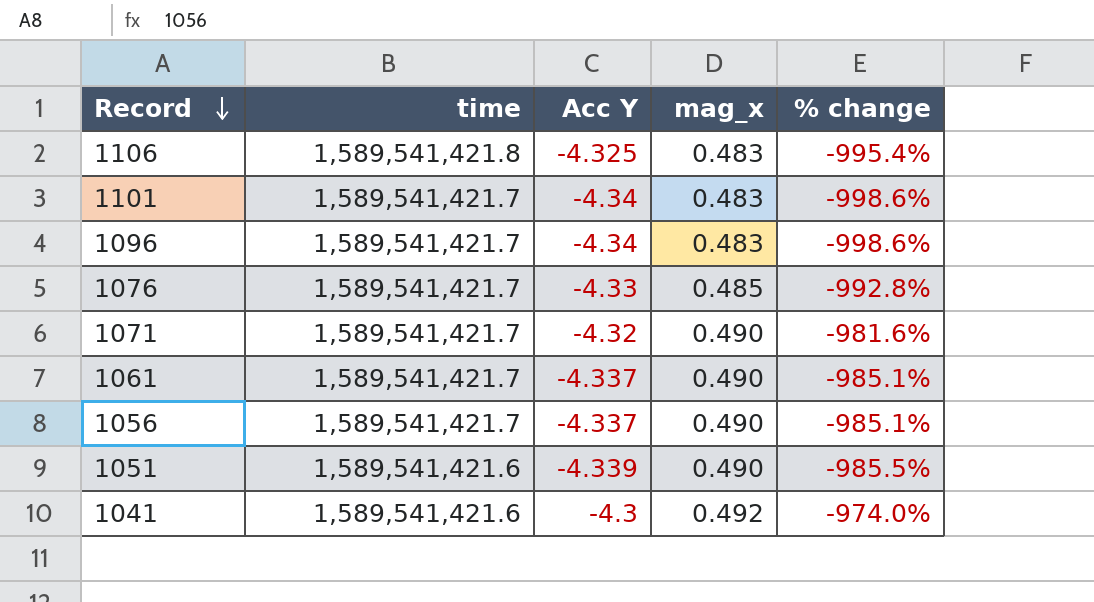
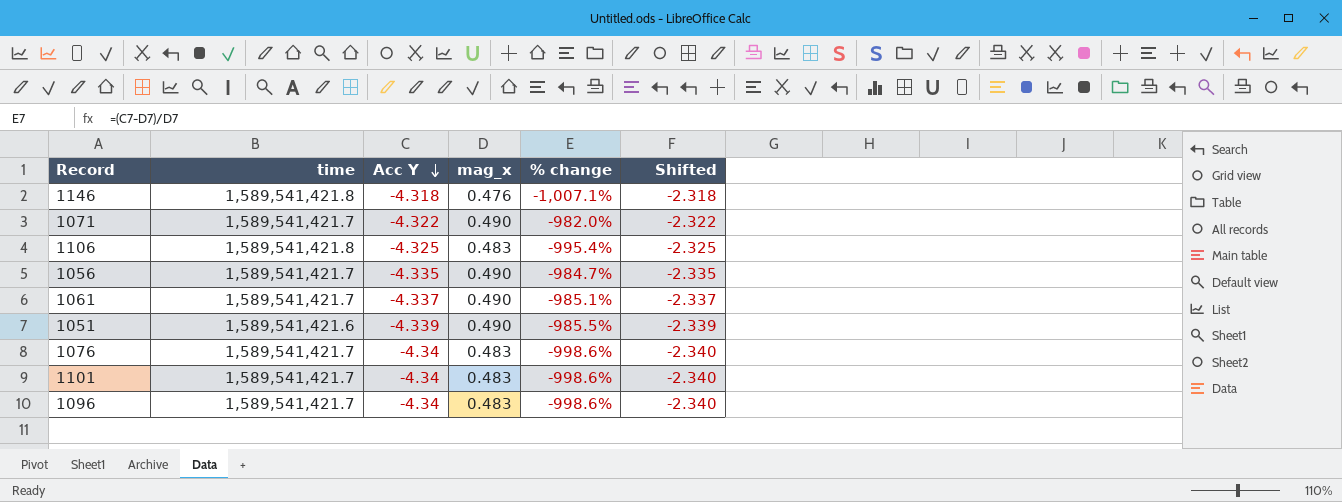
row order: Record descending -> Acc Y descending
column Shifted | formula: none -> [Acc Y] + 2
row 1041: 1,589,541,421.6 | -4.3 | 0.492 | -974.0% -> none
row 1146: none -> 1,589,541,421.8 | -4.318 | 0.476 | -1,007.1% | -2.318
1071 | Acc Y: -4.32 -> -4.322
1071 | % change: -981.6% -> -982.0%
1056 | Acc Y: -4.337 -> -4.335
1056 | % change: -985.1% -> -984.7%
1076 | Acc Y: -4.33 -> -4.34
1076 | mag_x: 0.485 -> 0.483
1076 | % change: -992.8% -> -998.6%

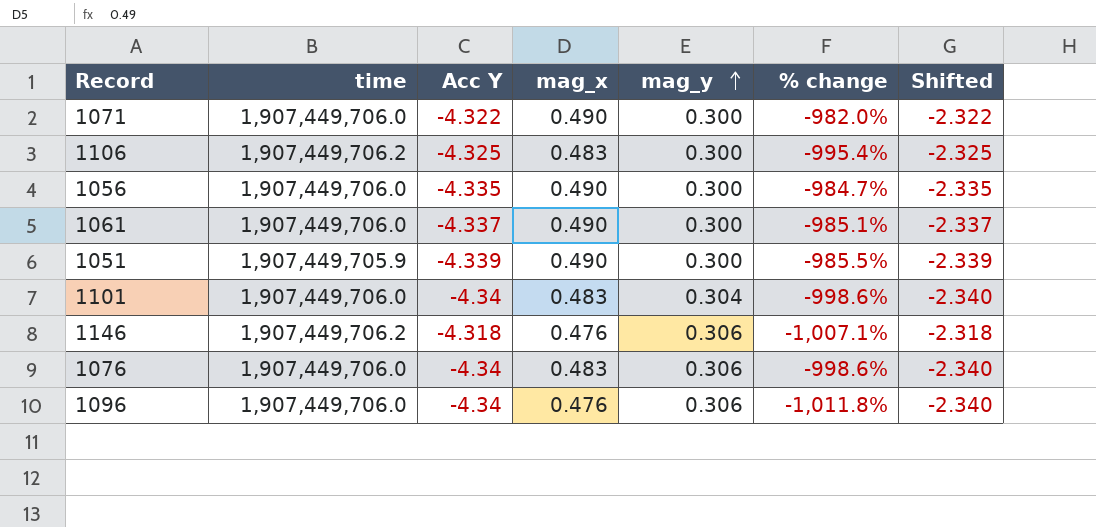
row order: Acc Y descending -> mag_y ascending
column mag_y | position: none -> 5
1071 | time: 1,589,541,421.7 -> 1,907,449,706.0
1106 | time: 1,589,541,421.8 -> 1,907,449,706.2
1056 | time: 1,589,541,421.7 -> 1,907,449,706.0
1061 | time: 1,589,541,421.7 -> 1,907,449,706.0
1051 | time: 1,589,541,421.6 -> 1,907,449,705.9
1101 | time: 1,589,541,421.7 -> 1,907,449,706.0
1146 | time: 1,589,541,421.8 -> 1,907,449,706.2
1076 | time: 1,589,541,421.7 -> 1,907,449,706.0
1096 | time: 1,589,541,421.7 -> 1,907,449,706.0
1096 | mag_x: 0.483 -> 0.476
1096 | % change: -998.6% -> -1,011.8%

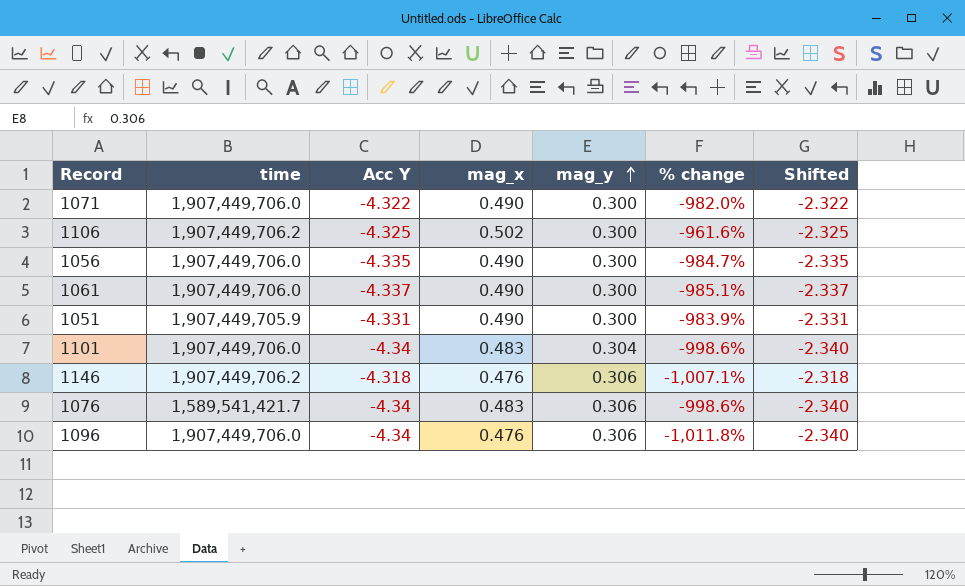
1106 | mag_x: 0.483 -> 0.502
1106 | % change: -995.4% -> -961.6%
1051 | Acc Y: -4.339 -> -4.331
1051 | % change: -985.5% -> -983.9%
1051 | Shifted: -2.339 -> -2.331
1076 | time: 1,907,449,706.0 -> 1,589,541,421.7

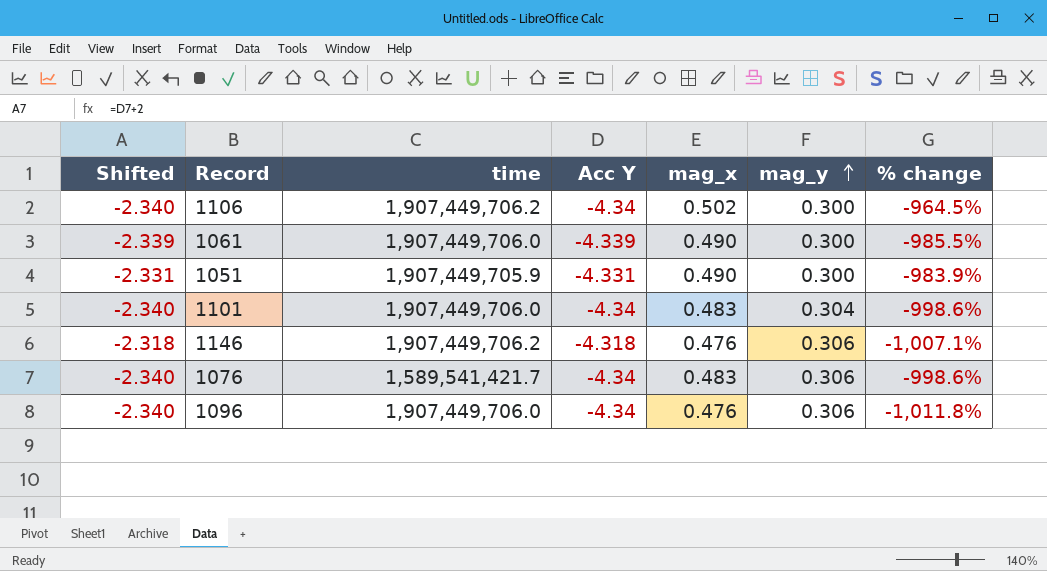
column Shifted | position: 7 -> 1
row 1071: 1,907,449,706.0 | -4.322 | 0.490 | 0.300 | -982.0% | -2.322 -> none
row 1056: 1,907,449,706.0 | -4.335 | 0.490 | 0.300 | -984.7% | -2.335 -> none
1106 | Shifted: -2.325 -> -2.340
1106 | Acc Y: -4.325 -> -4.34
1106 | % change: -961.6% -> -964.5%
1061 | Shifted: -2.337 -> -2.339
1061 | Acc Y: -4.337 -> -4.339
1061 | % change: -985.1% -> -985.5%

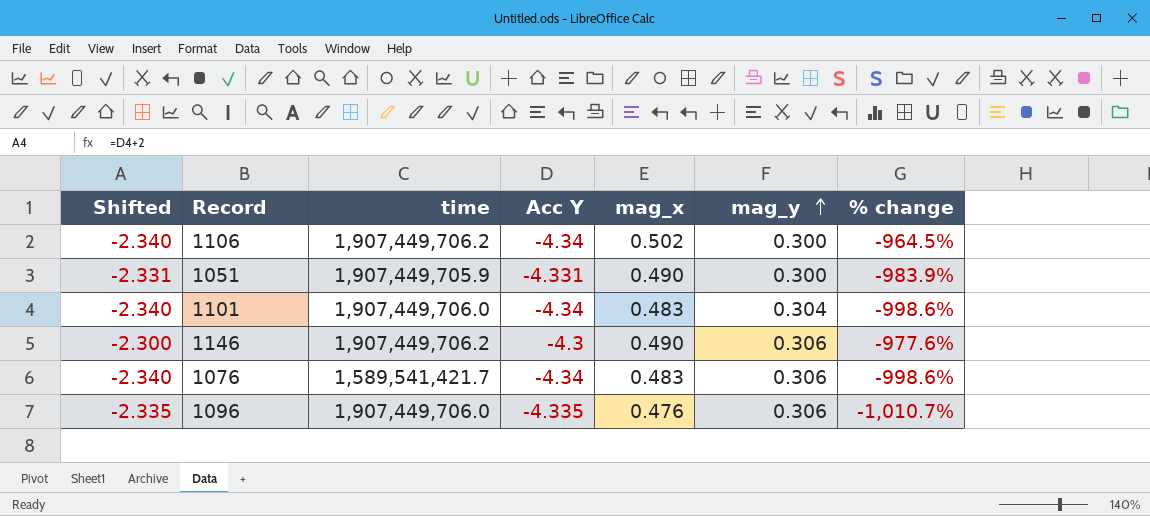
row 1061: -2.339 | 1,907,449,706.0 | -4.339 | 0.490 | 0.300 | -985.5% -> none
1146 | Shifted: -2.318 -> -2.300
1146 | Acc Y: -4.318 -> -4.3
1146 | mag_x: 0.476 -> 0.490
1146 | % change: -1,007.1% -> -977.6%
1096 | Shifted: -2.340 -> -2.335
1096 | Acc Y: -4.34 -> -4.335
1096 | % change: -1,011.8% -> -1,010.7%

